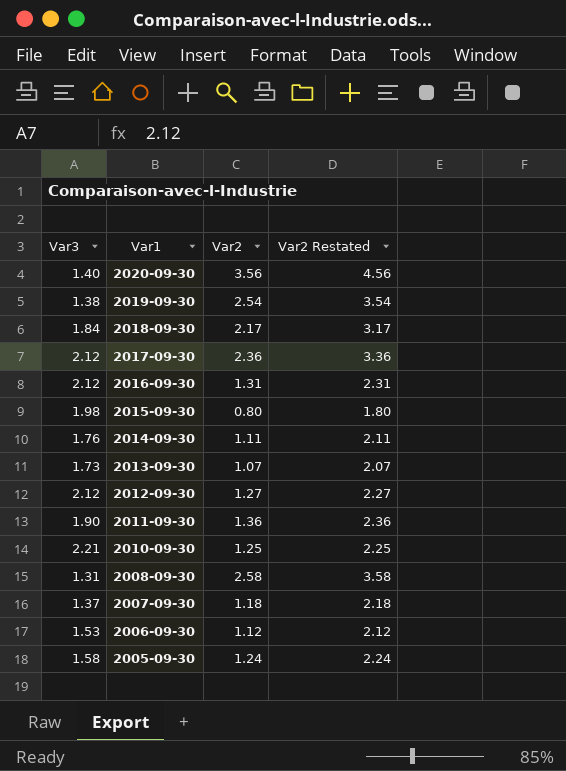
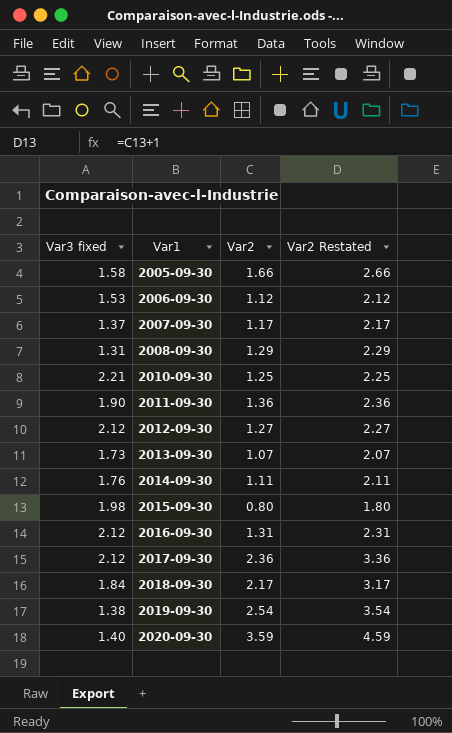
row order: Var1 descending -> Var1 ascending
column name: Var3 -> Var3 fixed
2005-09-30 | Var2: 1.24 -> 1.66
2005-09-30 | Var2 Restated: 2.24 -> 2.66
2007-09-30 | Var2: 1.18 -> 1.17
2007-09-30 | Var2 Restated: 2.18 -> 2.17
2008-09-30 | Var2: 2.58 -> 1.29
2008-09-30 | Var2 Restated: 3.58 -> 2.29
2020-09-30 | Var2: 3.56 -> 3.59
2020-09-30 | Var2 Restated: 4.56 -> 4.59

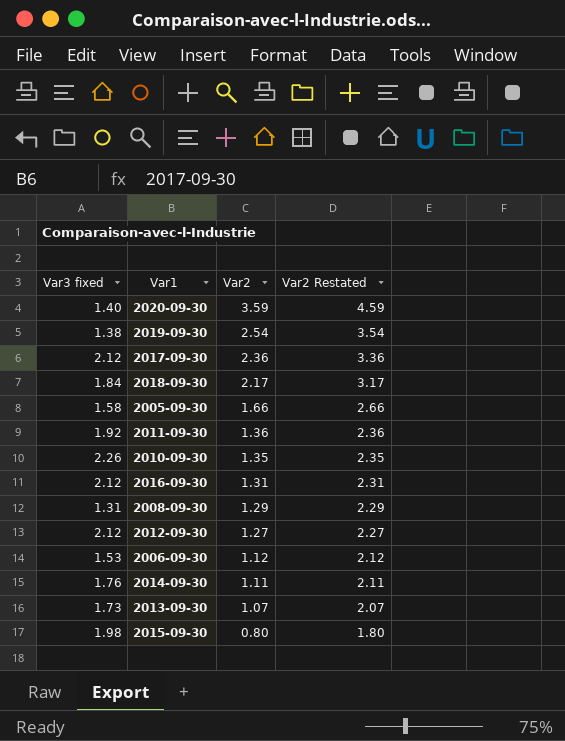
row order: Var1 ascending -> Var2 descending
row 2007-09-30: 1.37 | 1.17 | 2.17 -> none
2011-09-30 | Var3 fixed: 1.90 -> 1.92
2010-09-30 | Var3 fixed: 2.21 -> 2.26
2010-09-30 | Var2: 1.25 -> 1.35
2010-09-30 | Var2 Restated: 2.25 -> 2.35

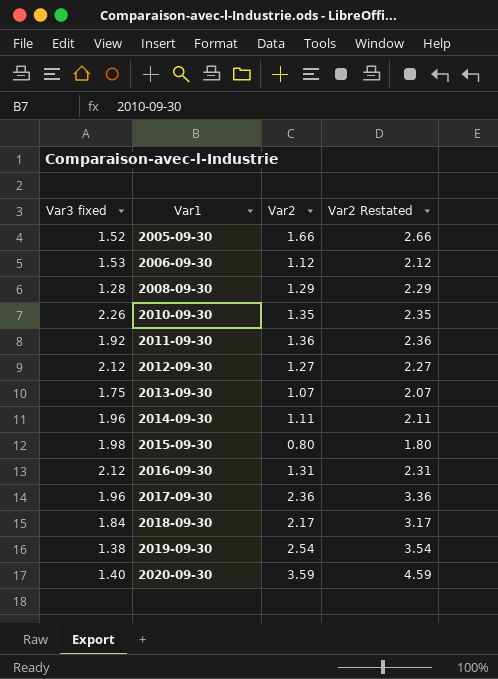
row order: Var2 descending -> Var1 ascending
2005-09-30 | Var3 fixed: 1.58 -> 1.52
2008-09-30 | Var3 fixed: 1.31 -> 1.28
2013-09-30 | Var3 fixed: 1.73 -> 1.75
2014-09-30 | Var3 fixed: 1.76 -> 1.96
2017-09-30 | Var3 fixed: 2.12 -> 1.96

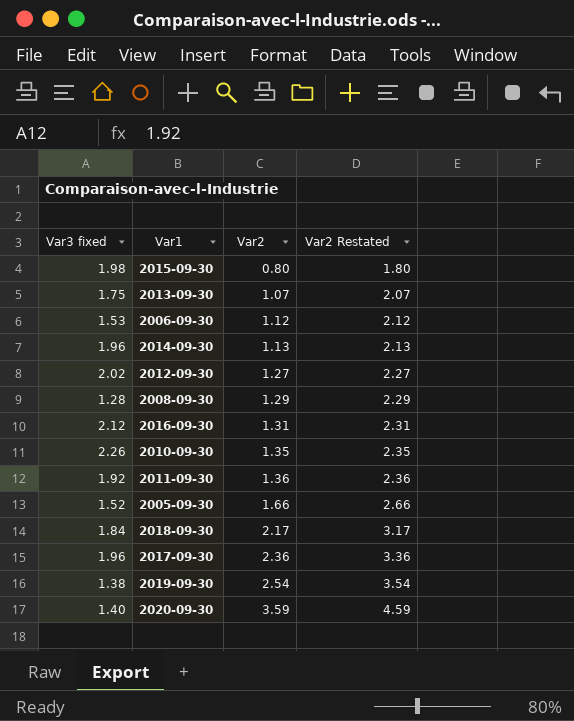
row order: Var1 ascending -> Var2 ascending
2014-09-30 | Var2: 1.11 -> 1.13
2014-09-30 | Var2 Restated: 2.11 -> 2.13
2012-09-30 | Var3 fixed: 2.12 -> 2.02

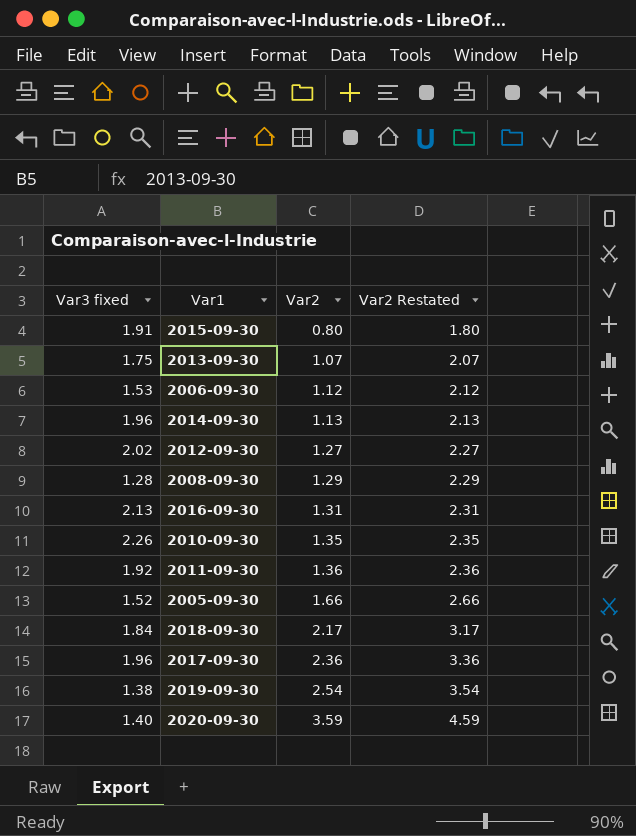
2015-09-30 | Var3 fixed: 1.98 -> 1.91
2016-09-30 | Var3 fixed: 2.12 -> 2.13

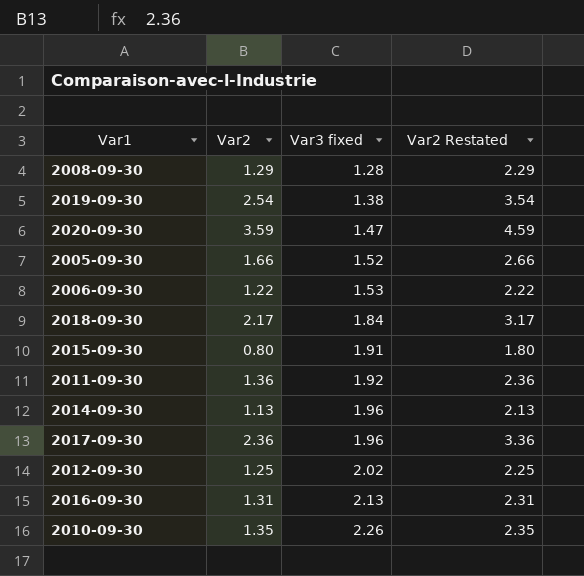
row order: Var2 ascending -> Var3 fixed ascending
column Var3 fixed | position: 1 -> 3
row 2013-09-30: 1.75 | 1.07 | 2.07 -> none
2020-09-30 | Var3 fixed: 1.40 -> 1.47
2006-09-30 | Var2: 1.12 -> 1.22
2006-09-30 | Var2 Restated: 2.12 -> 2.22
2012-09-30 | Var2: 1.27 -> 1.25
2012-09-30 | Var2 Restated: 2.27 -> 2.25

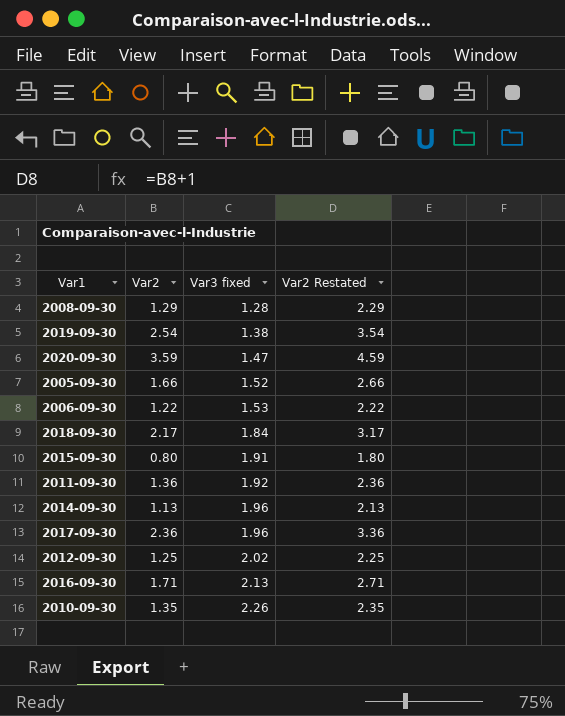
2016-09-30 | Var2: 1.31 -> 1.71
2016-09-30 | Var2 Restated: 2.31 -> 2.71

